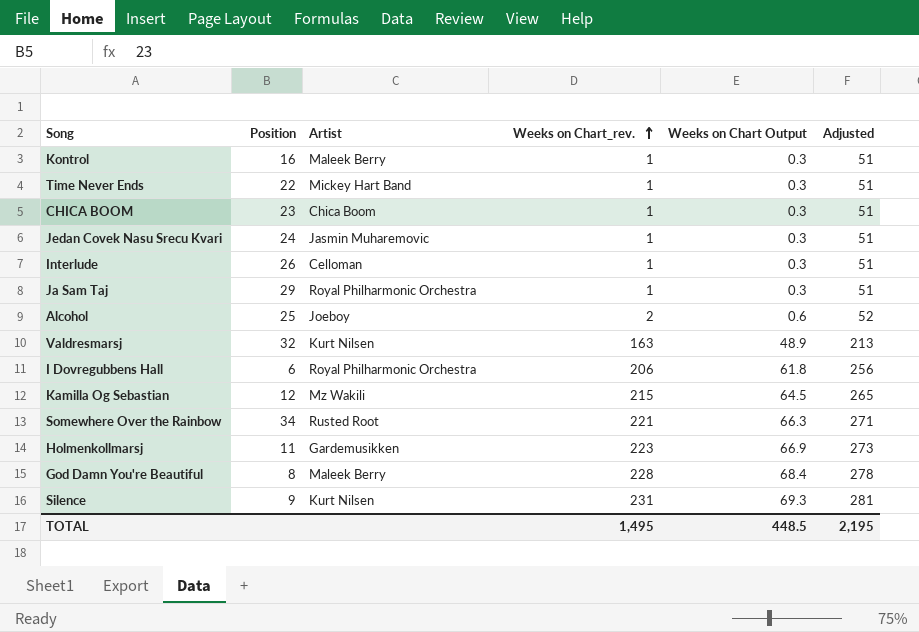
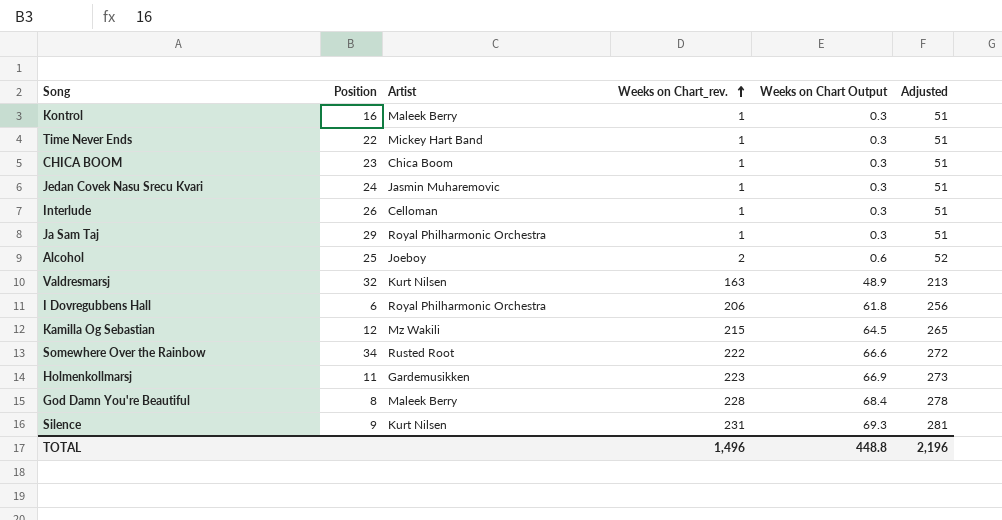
Somewhere Over the Rainbow | Weeks on Chart_rev.: 221 -> 222
Somewhere Over the Rainbow | Weeks on Chart Output: 66.3 -> 66.6
Somewhere Over the Rainbow | Adjusted: 271 -> 272
TOTAL | Weeks on Chart_rev.: 1,495 -> 1,496
TOTAL | Weeks on Chart Output: 448.5 -> 448.8
TOTAL | Adjusted: 2,195 -> 2,196

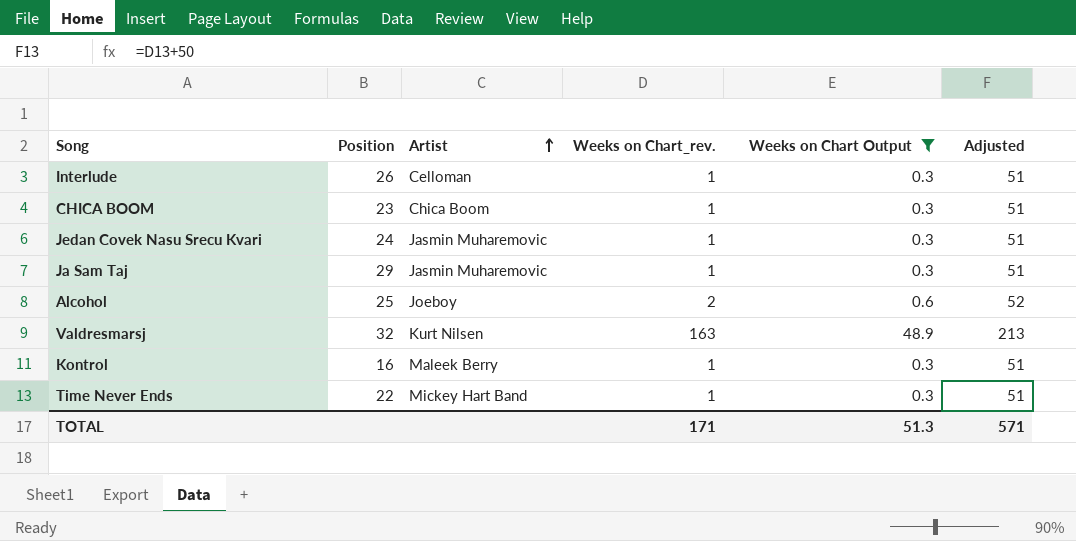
filter: none -> Weeks on Chart Output <= 48.9
row order: Weeks on Chart_rev. ascending -> Artist ascending
Ja Sam Taj | Artist: Royal Philharmonic Orchestra -> Jasmin Muharemovic
TOTAL | Weeks on Chart_rev.: 1,496 -> 171
TOTAL | Weeks on Chart Output: 448.8 -> 51.3
TOTAL | Adjusted: 2,196 -> 571

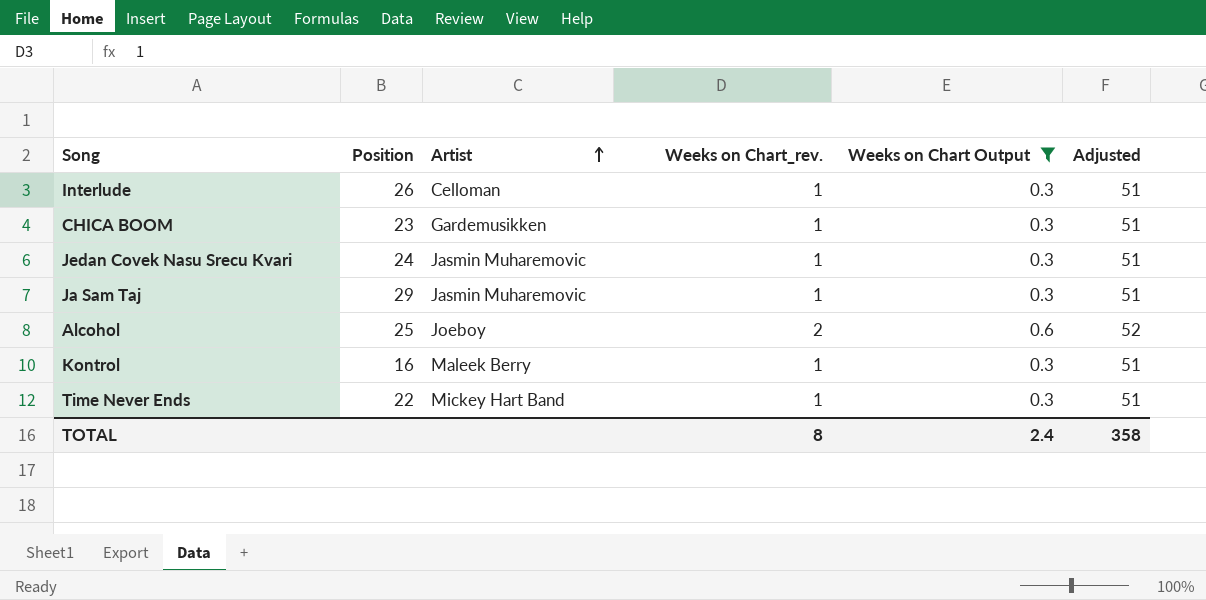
row Valdresmarsj: 32 | Kurt Nilsen | 163 | 48.9 | 213 -> none
CHICA BOOM | Artist: Chica Boom -> Gardemusikken
TOTAL | Weeks on Chart_rev.: 171 -> 8
TOTAL | Weeks on Chart Output: 51.3 -> 2.4
TOTAL | Adjusted: 571 -> 358

